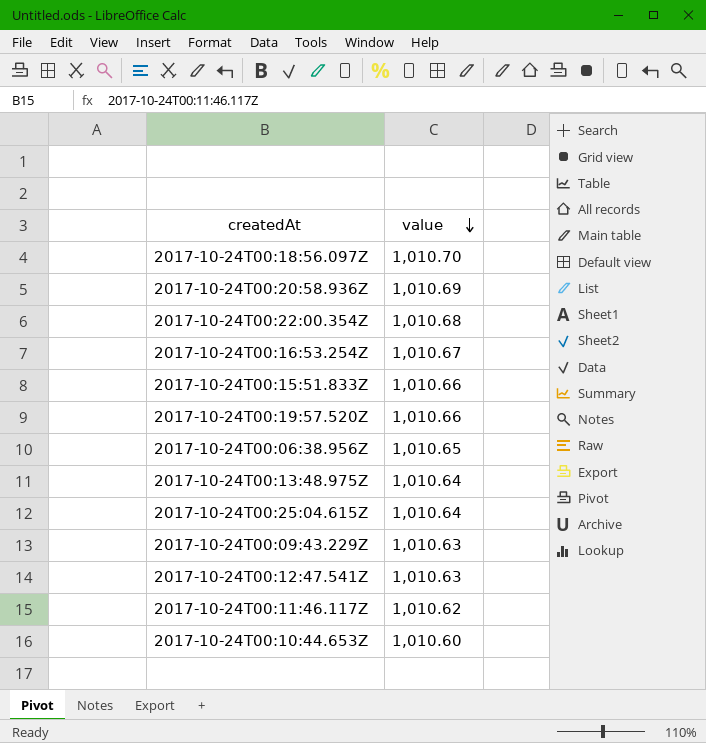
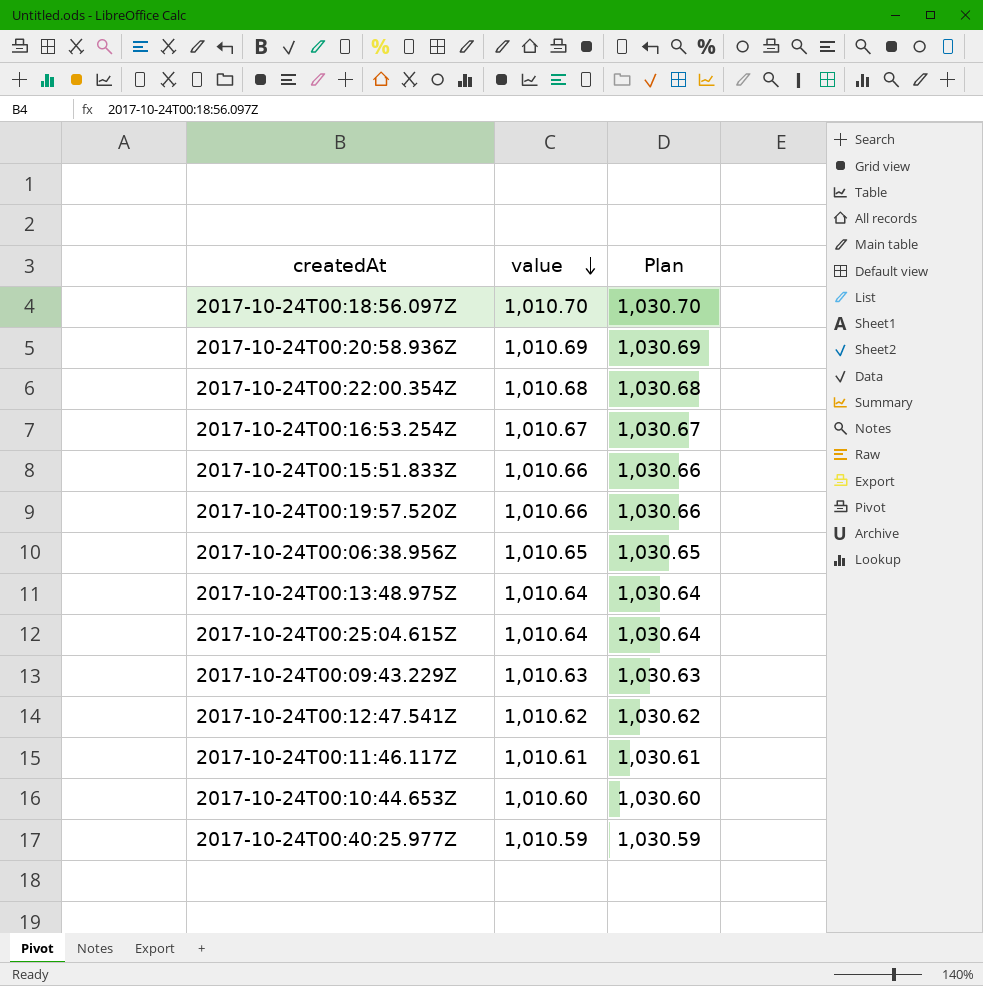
column Plan | formula: none -> [value] + 20
2017-10-24T00:12:47.541Z | value: 1,010.63 -> 1,010.62
2017-10-24T00:11:46.117Z | value: 1,010.62 -> 1,010.61
row 2017-10-24T00:40:25.977Z: none -> 1,010.59 | 1,030.59

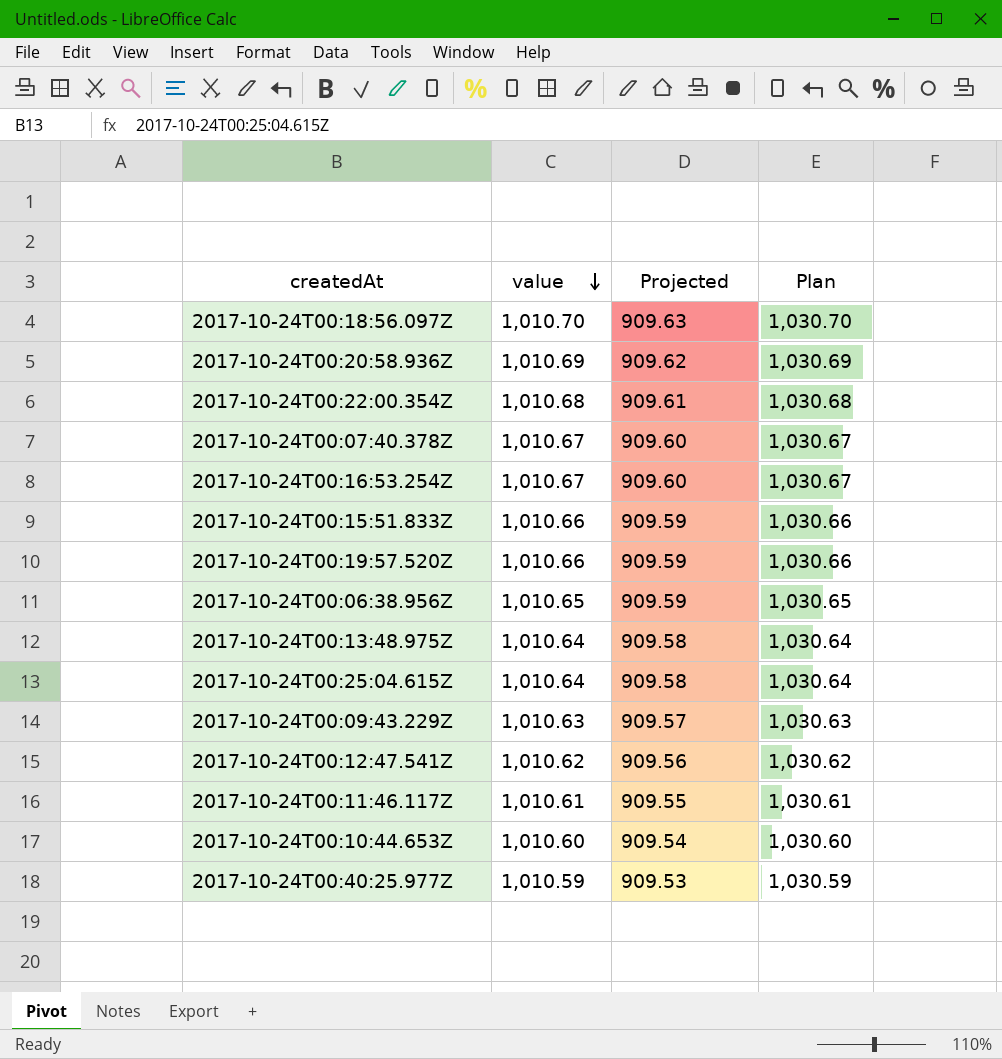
column Projected | formula: none -> [value] * 0.9
row 2017-10-24T00:07:40.378Z: none -> 1,010.67 | 909.60 | 1,030.67

